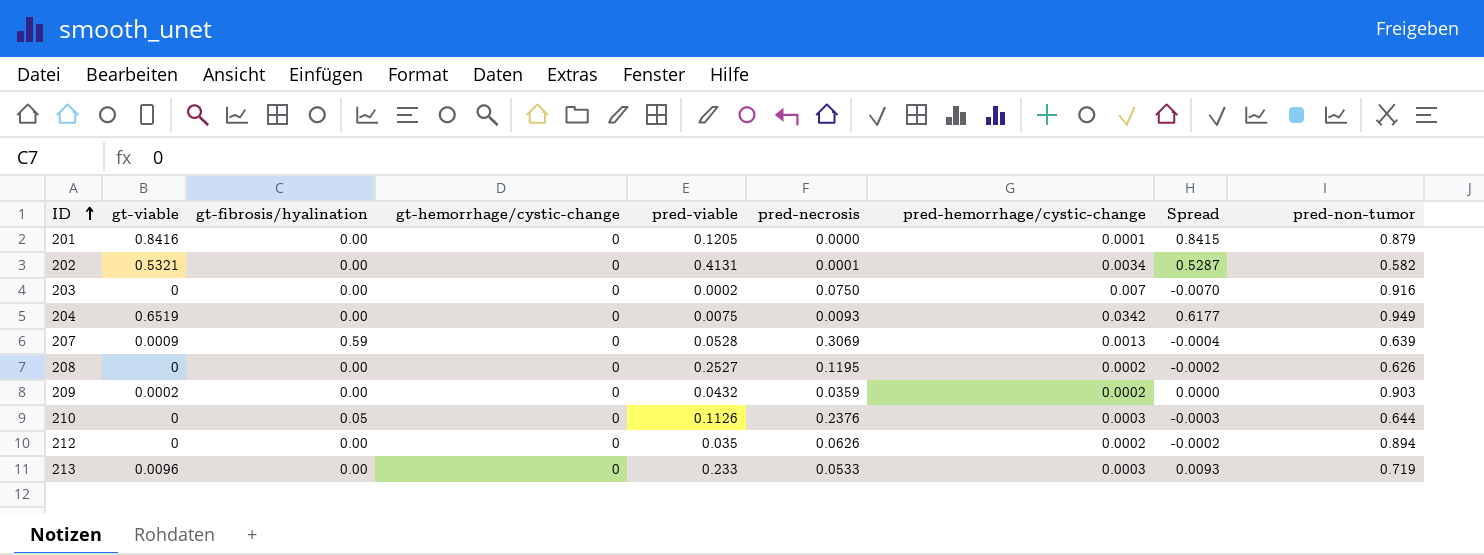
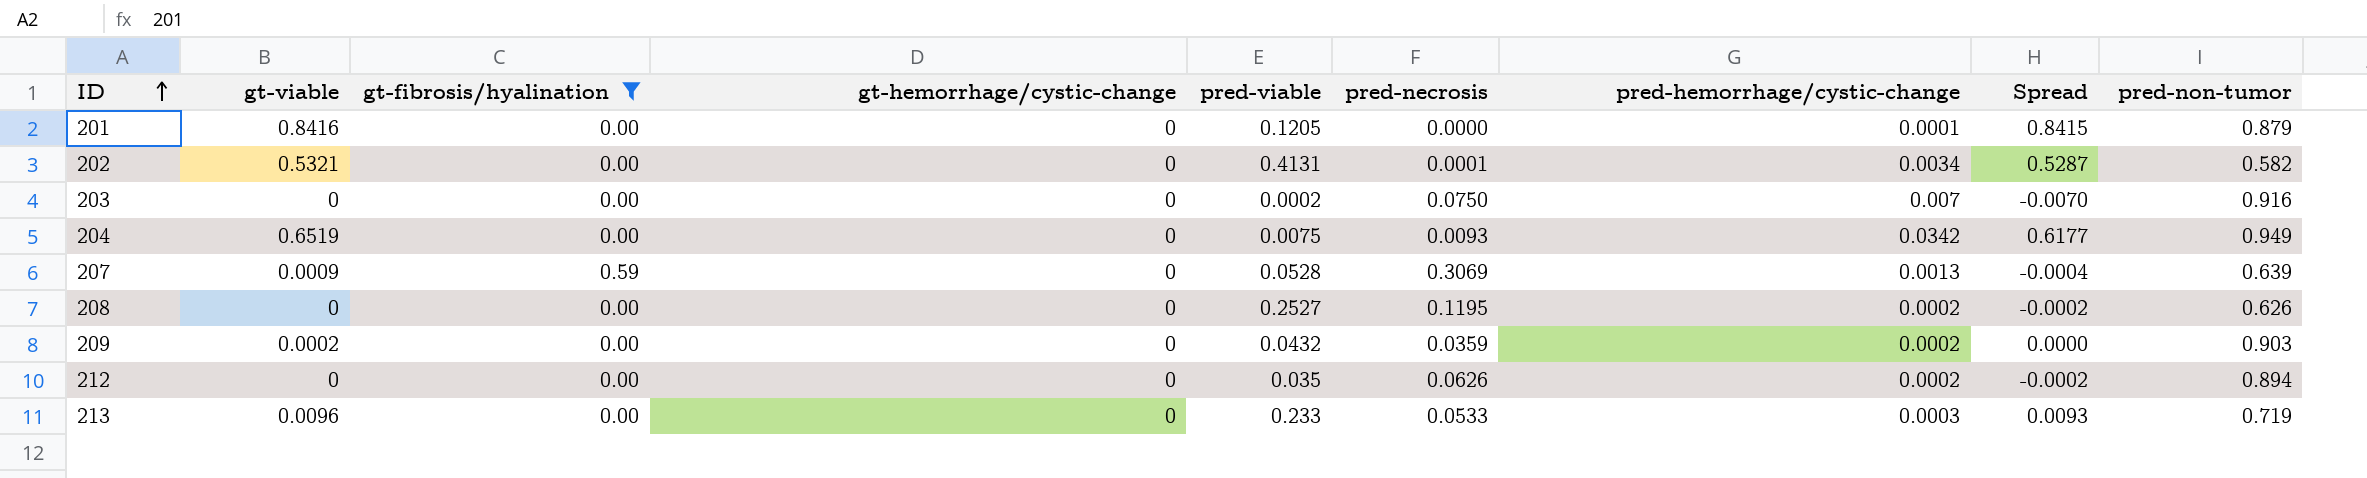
filter: none -> gt-fibrosis/hyalination != 0.05

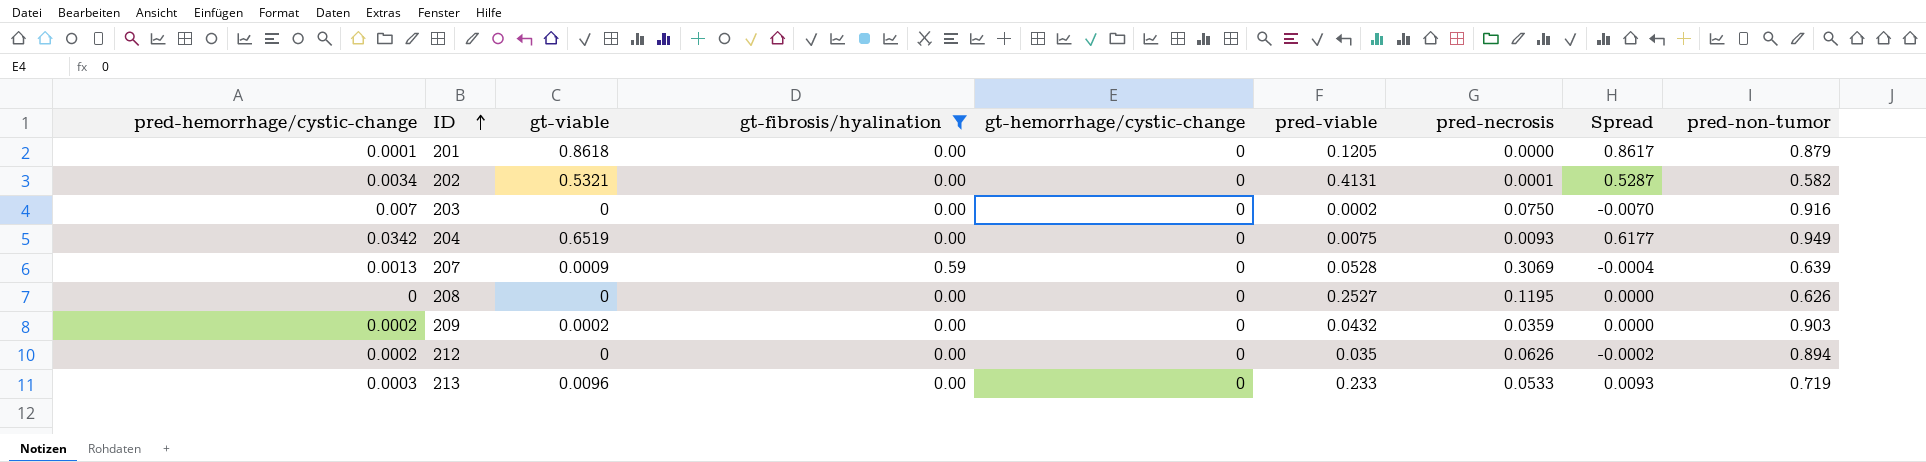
column pred-hemorrhage/cystic-change | position: 7 -> 1
201 | gt-viable: 0.8416 -> 0.8618
201 | Spread: 0.8415 -> 0.8617
208 | pred-hemorrhage/cystic-change: 0.0002 -> 0
208 | Spread: -0.0002 -> 0.0000

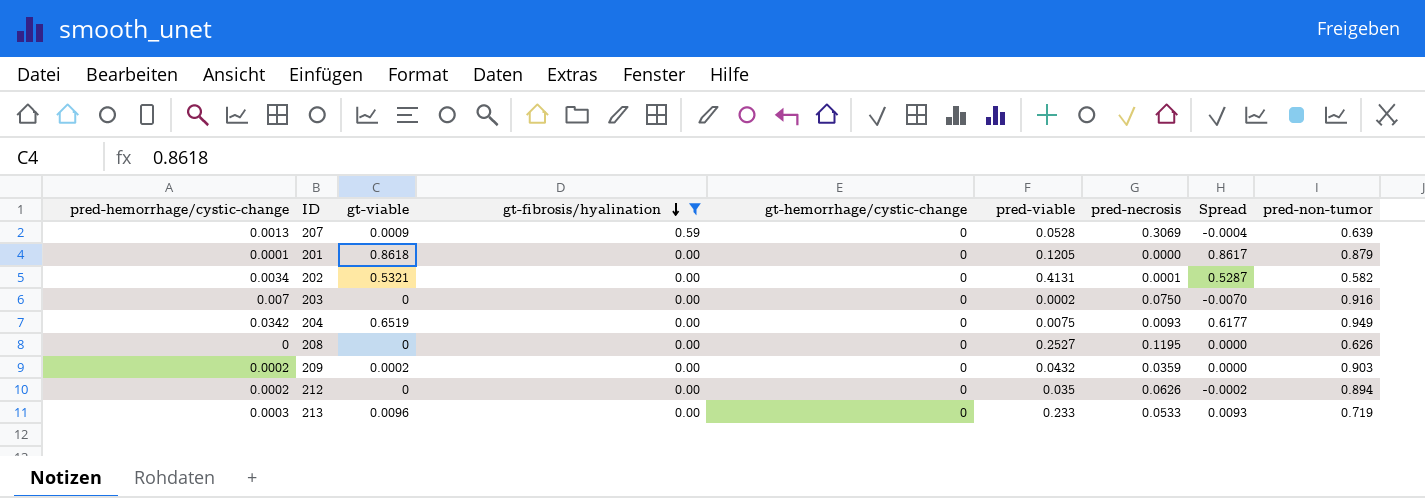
row order: ID ascending -> gt-fibrosis/hyalination descending

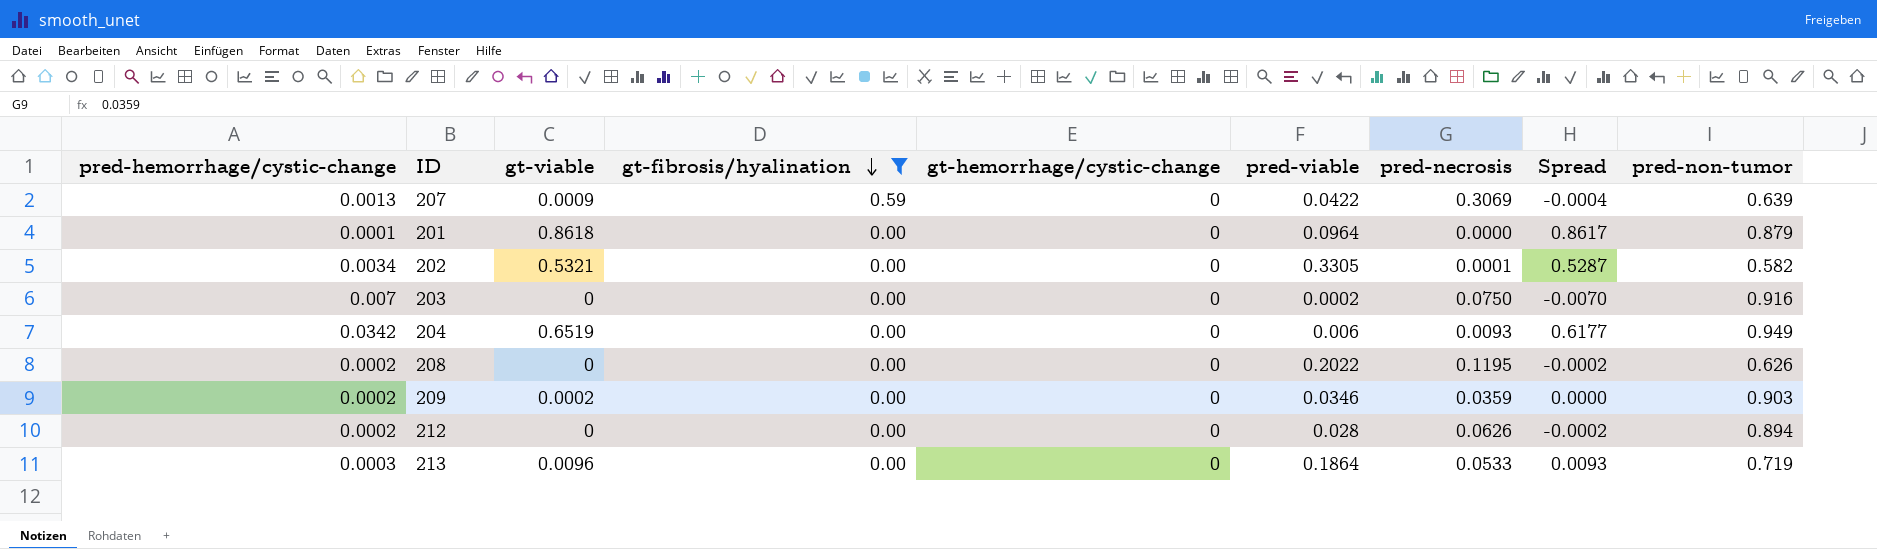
207 | pred-viable: 0.0528 -> 0.0422
201 | pred-viable: 0.1205 -> 0.0964
202 | pred-viable: 0.4131 -> 0.3305
204 | pred-viable: 0.0075 -> 0.006
208 | pred-hemorrhage/cystic-change: 0 -> 0.0002
208 | pred-viable: 0.2527 -> 0.2022
208 | Spread: 0.0000 -> -0.0002
209 | pred-viable: 0.0432 -> 0.0346
212 | pred-viable: 0.035 -> 0.028
213 | pred-viable: 0.233 -> 0.1864

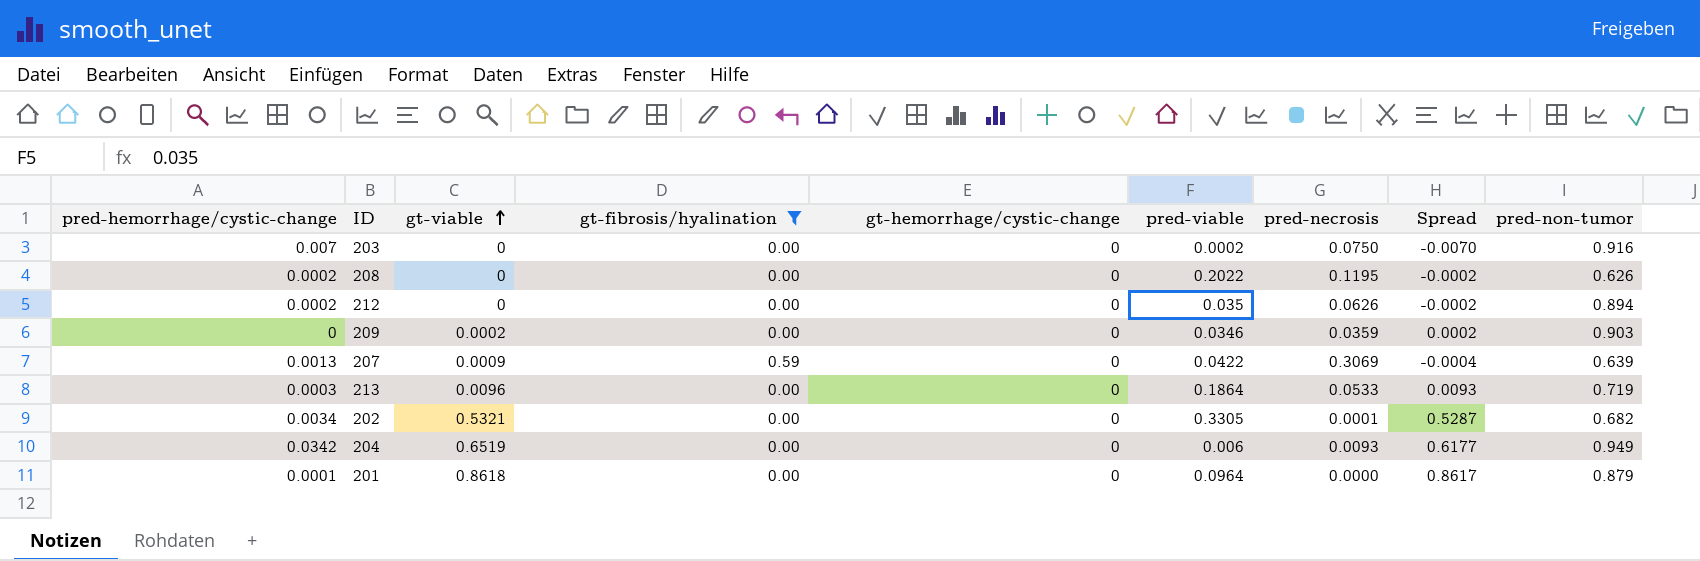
row order: gt-fibrosis/hyalination descending -> gt-viable ascending
212 | pred-viable: 0.028 -> 0.035
209 | pred-hemorrhage/cystic-change: 0.0002 -> 0
209 | Spread: 0.0000 -> 0.0002
202 | pred-non-tumor: 0.582 -> 0.682

